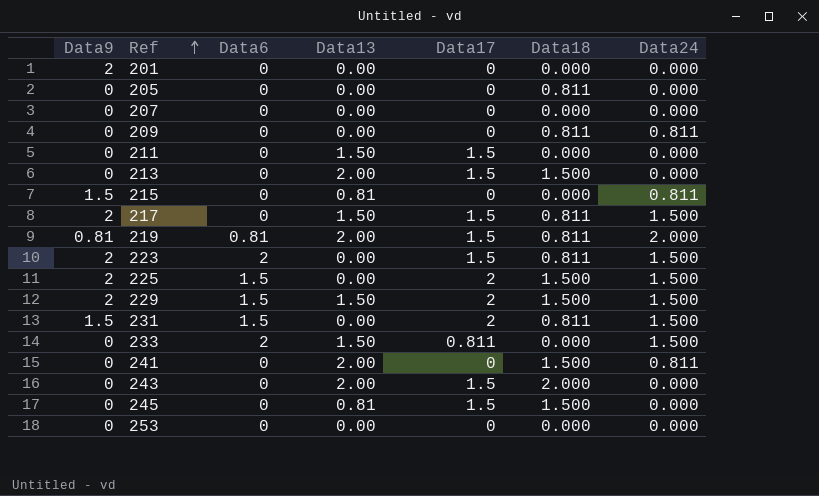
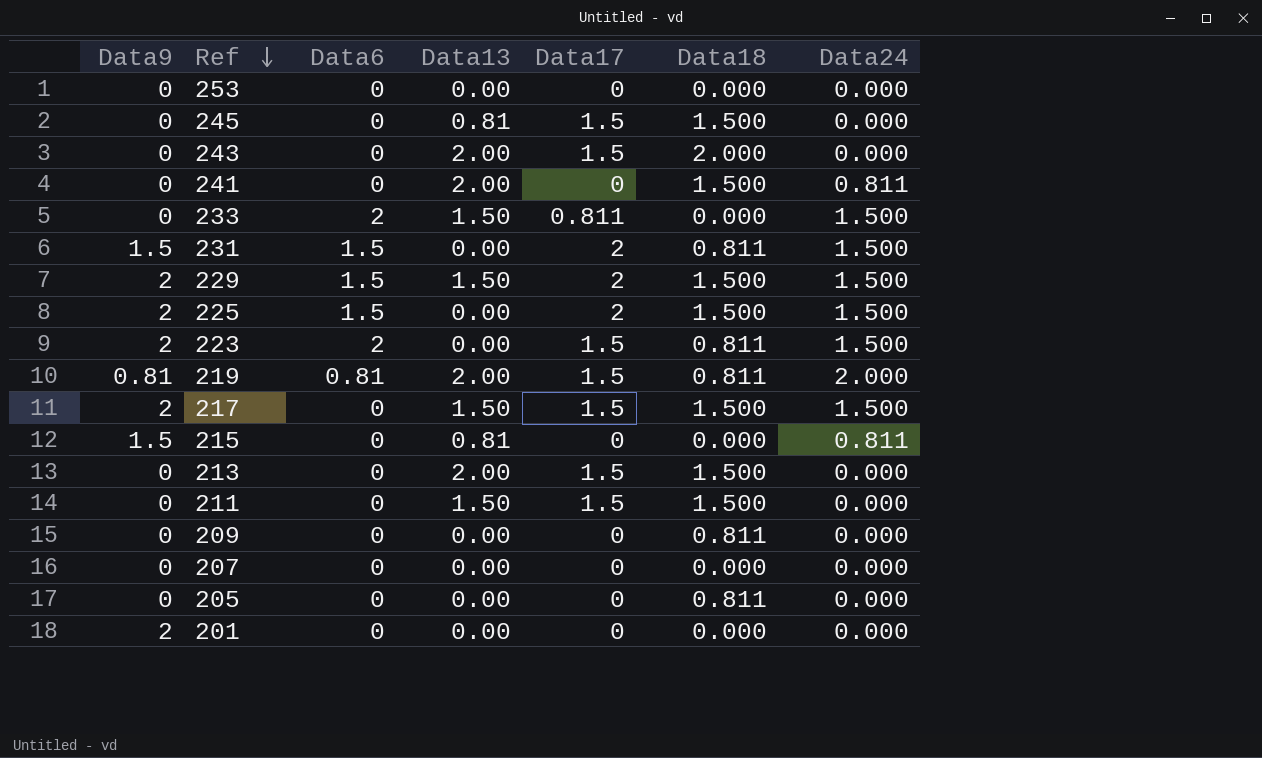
row order: Ref ascending -> Ref descending
217 | Data18: 0.811 -> 1.500
211 | Data18: 0.000 -> 1.500
209 | Data24: 0.811 -> 0.000

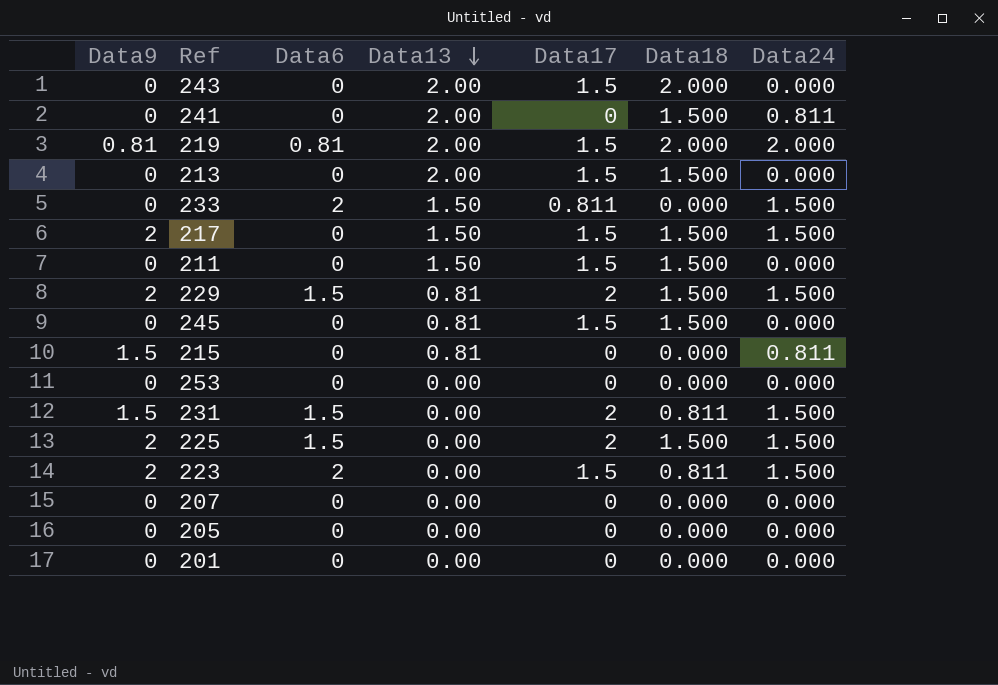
row order: Ref descending -> Data13 descending
row 209: 0 | 0 | 0.00 | 0 | 0.811 | 0.000 -> none
219 | Data18: 0.811 -> 2.000
229 | Data13: 1.50 -> 0.81
205 | Data18: 0.811 -> 0.000
201 | Data9: 2 -> 0

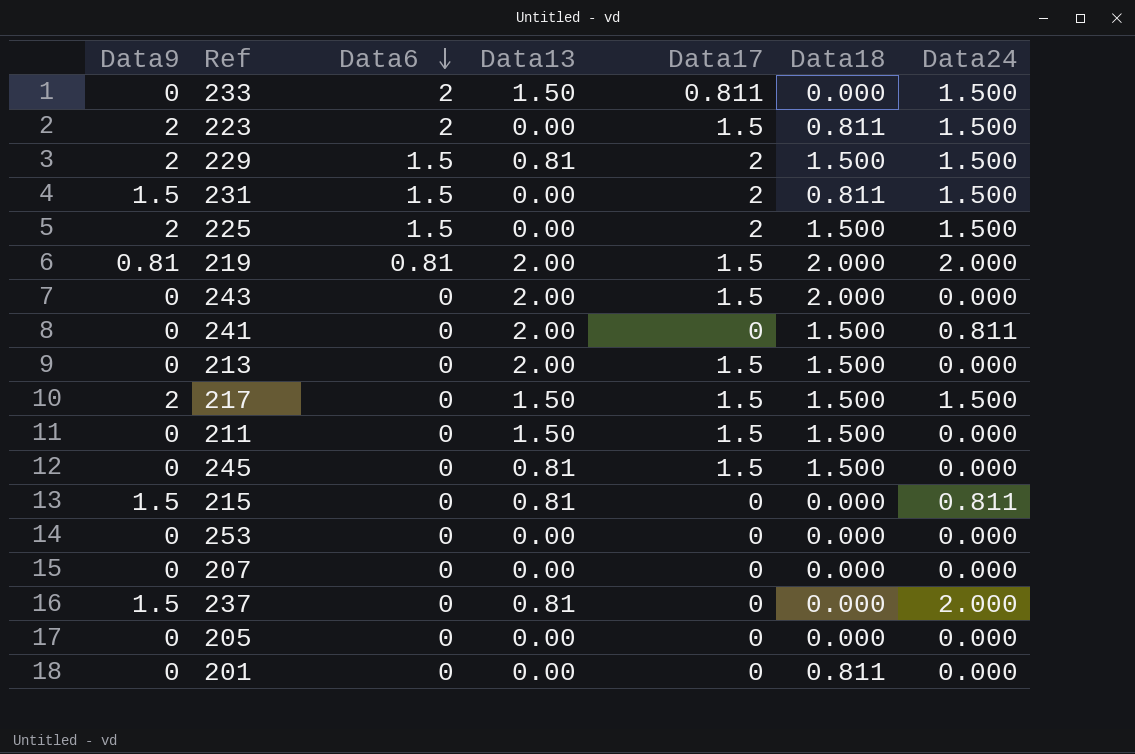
row order: Data13 descending -> Data6 descending
row 237: none -> 1.5 | 0 | 0.81 | 0 | 0.000 | 2.000
201 | Data18: 0.000 -> 0.811

